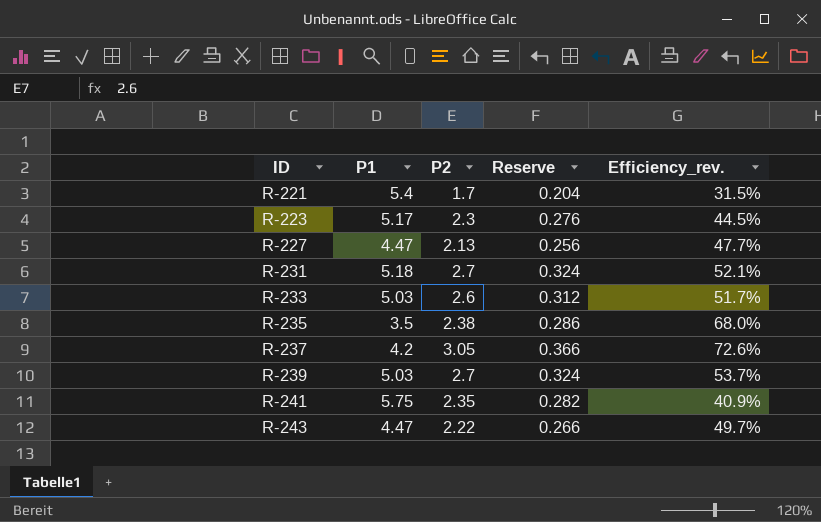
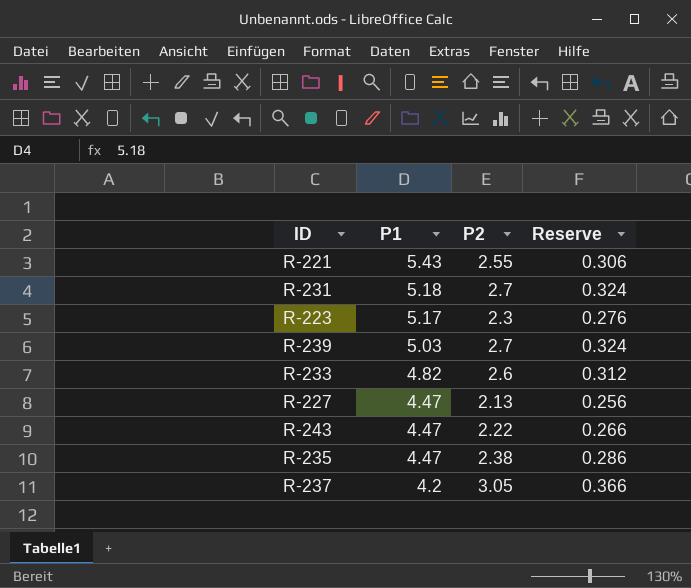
row order: ID ascending -> P1 descending
column Efficiency_rev. | formula: [P2] / [P1] -> none
row R-241: 5.75 | 2.35 | 0.282 | 40.9% -> none
R-221 | P1: 5.4 -> 5.43
R-221 | P2: 1.7 -> 2.55
R-221 | Reserve: 0.204 -> 0.306
R-233 | P1: 5.03 -> 4.82
R-235 | P1: 3.5 -> 4.47

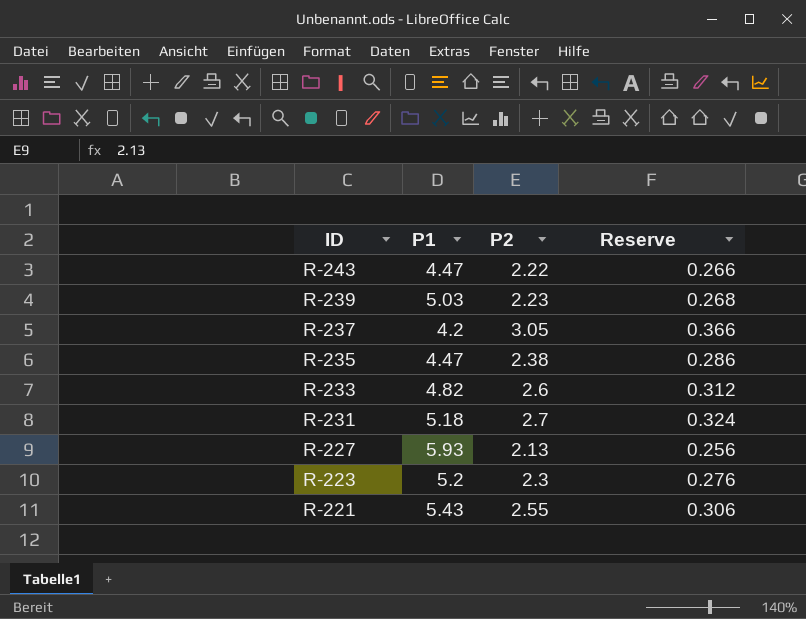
row order: P1 descending -> ID descending
R-239 | P2: 2.7 -> 2.23
R-239 | Reserve: 0.324 -> 0.268
R-227 | P1: 4.47 -> 5.93
R-223 | P1: 5.17 -> 5.2

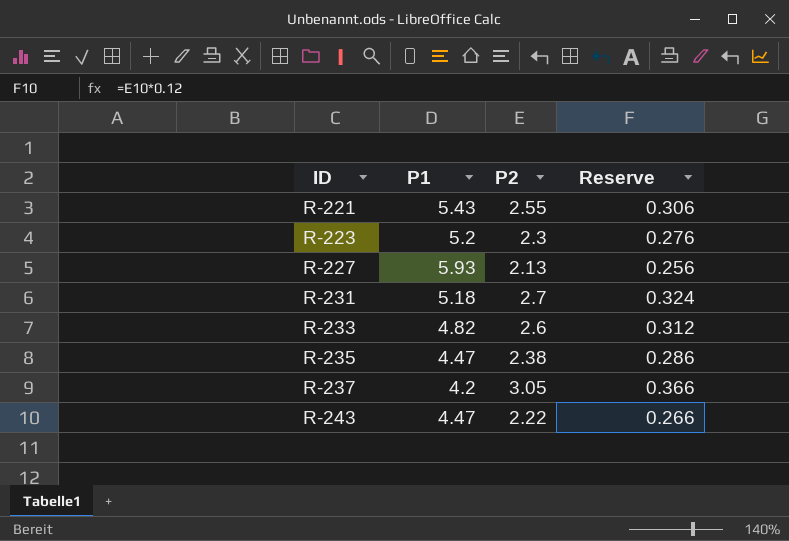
row order: ID descending -> ID ascending
row R-239: 5.03 | 2.23 | 0.268 -> none

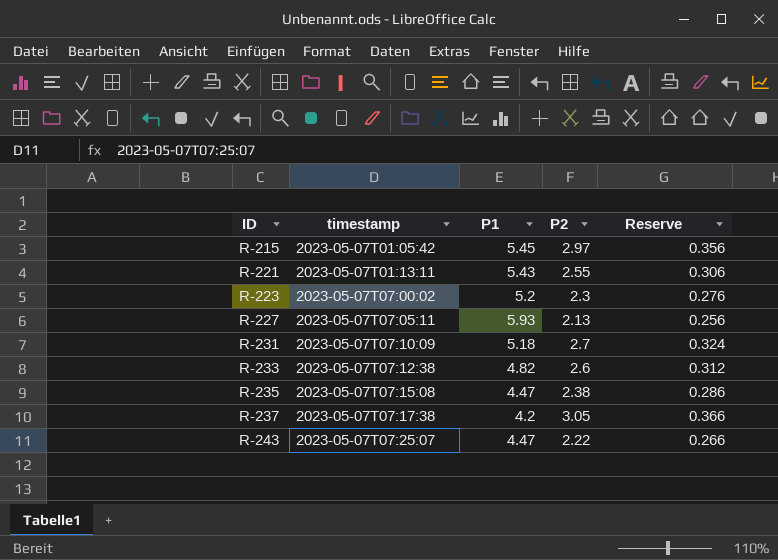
column timestamp | position: none -> 2
row R-215: none -> 2023-05-07T01:05:42 | 5.45 | 2.97 | 0.356

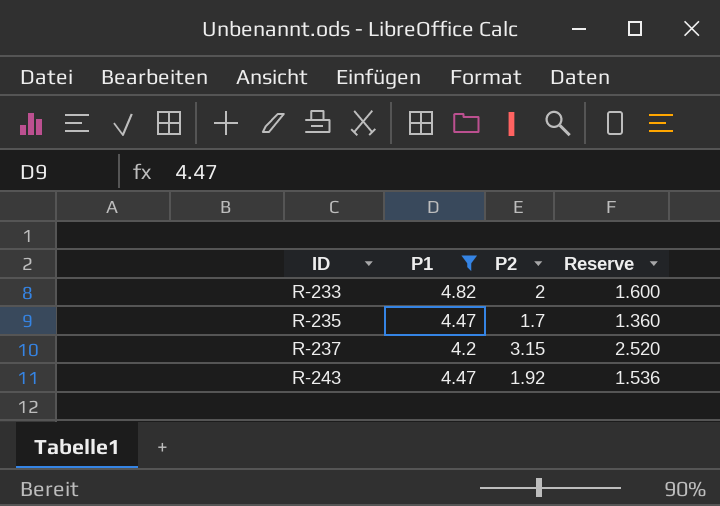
filter: none -> P1 <= 4.82
column timestamp | position: 2 -> none
column Reserve | formula: [P2] * 0.12 -> [P2] * 0.8
R-233 | P2: 2.6 -> 2
R-235 | P2: 2.38 -> 1.7
R-237 | P2: 3.05 -> 3.15
R-243 | P2: 2.22 -> 1.92

